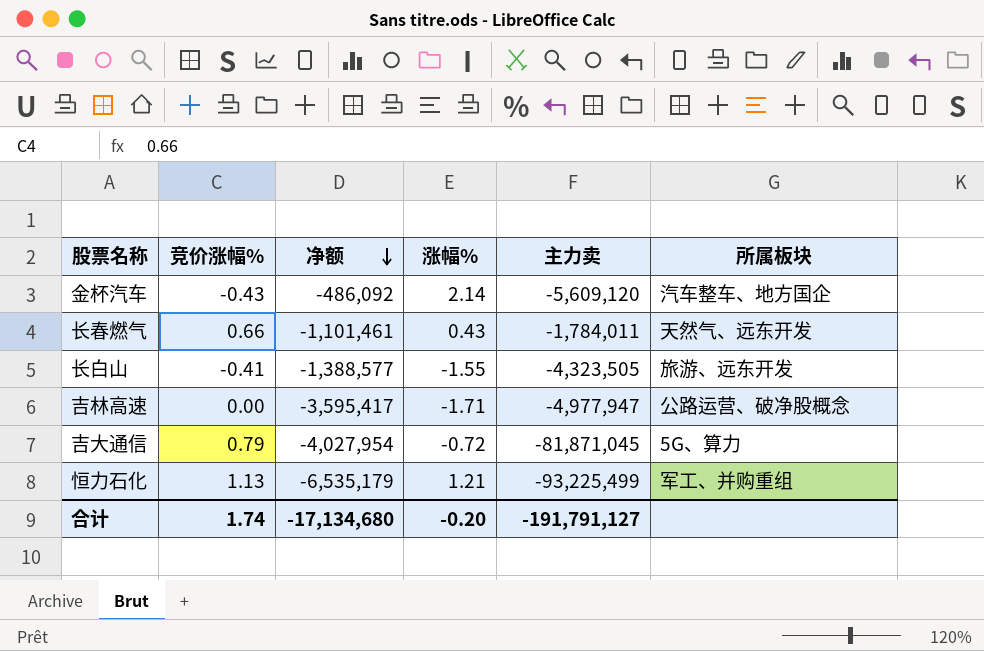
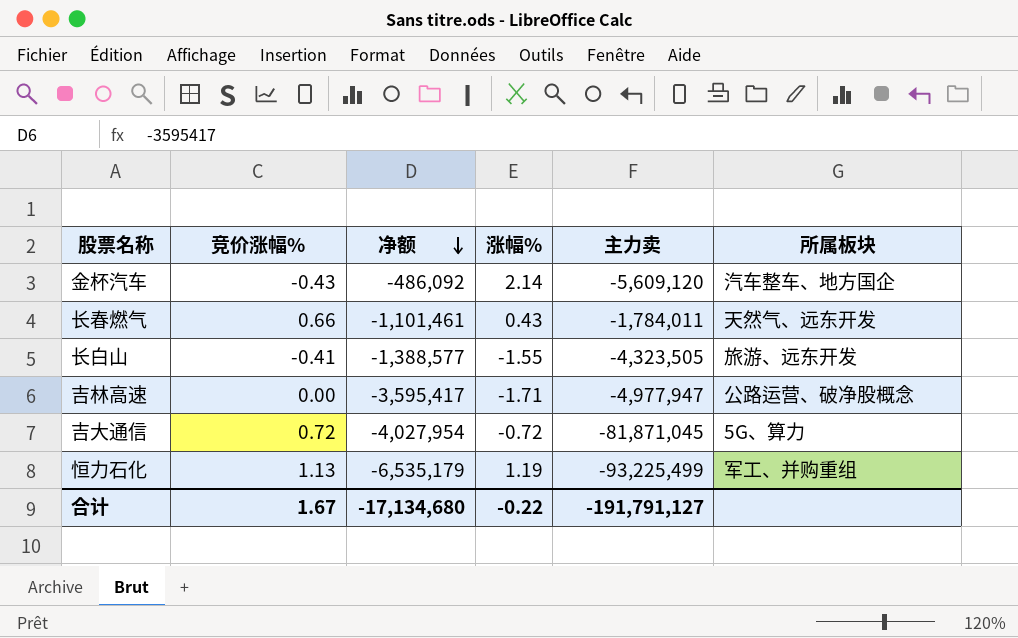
吉大通信 | 竞价涨幅%: 0.79 -> 0.72
恒力石化 | 涨幅%: 1.21 -> 1.19
合计 | 竞价涨幅%: 1.74 -> 1.67
合计 | 涨幅%: -0.20 -> -0.22

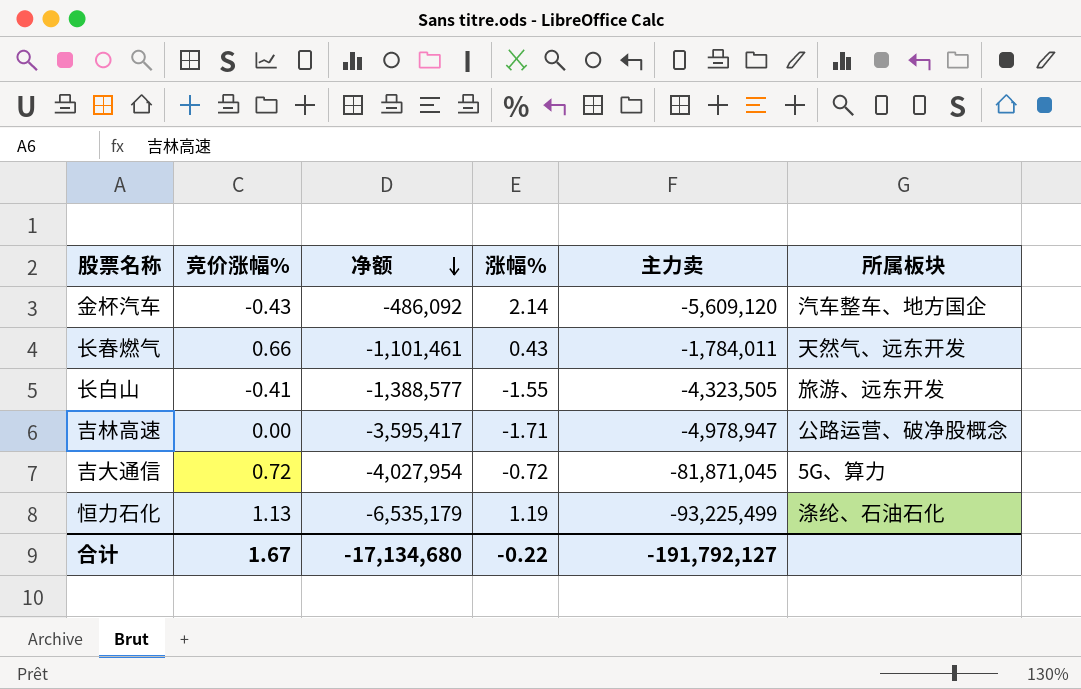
吉林高速 | 主力卖: -4,977,947 -> -4,978,947
恒力石化 | 所属板块: 军工、并购重组 -> 涤纶、石油石化
合计 | 主力卖: -191,791,127 -> -191,792,127

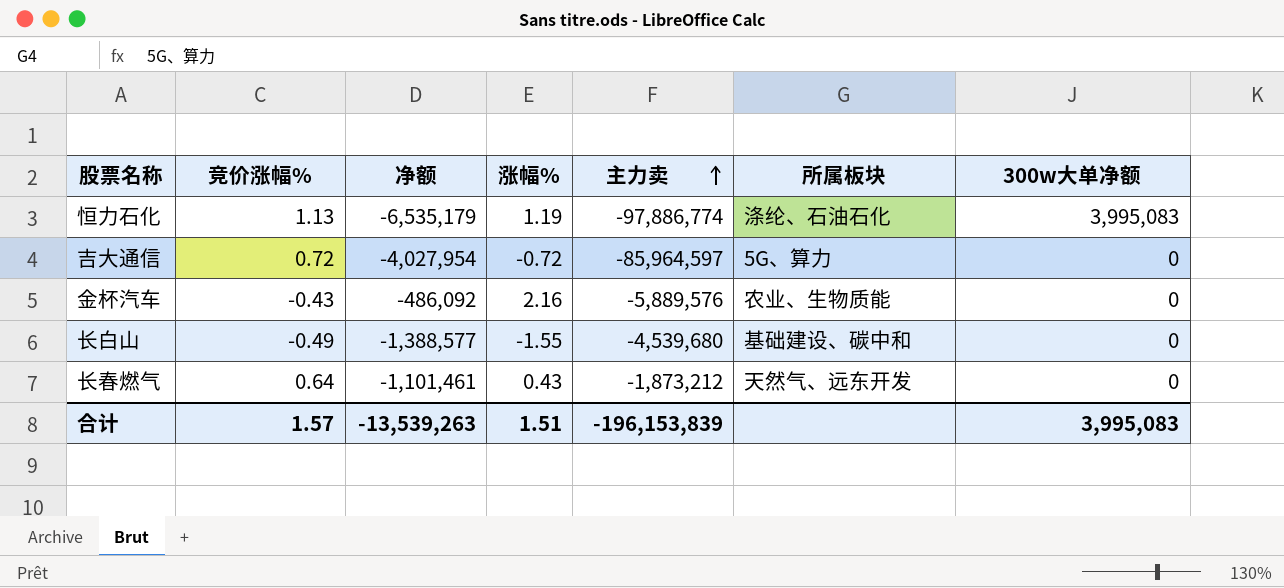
row order: 净额 descending -> 主力卖 ascending
column 300w大单净额 | position: none -> 7
row 吉林高速: 0.00 | -3,595,417 | -1.71 | -4,978,947 | 公路运营、破净股概念 -> none
恒力石化 | 主力卖: -93,225,499 -> -97,886,774
吉大通信 | 主力卖: -81,871,045 -> -85,964,597
金杯汽车 | 涨幅%: 2.14 -> 2.16
金杯汽车 | 主力卖: -5,609,120 -> -5,889,576
金杯汽车 | 所属板块: 汽车整车、地方国企 -> 农业、生物质能
长白山 | 竞价涨幅%: -0.41 -> -0.49
长白山 | 主力卖: -4,323,505 -> -4,539,680
长白山 | 所属板块: 旅游、远东开发 -> 基础建设、碳中和
长春燃气 | 竞价涨幅%: 0.66 -> 0.64
长春燃气 | 主力卖: -1,784,011 -> -1,873,212
合计 | 竞价涨幅%: 1.67 -> 1.57
合计 | 净额: -17,134,680 -> -13,539,263
合计 | 涨幅%: -0.22 -> 1.51
合计 | 主力卖: -191,792,127 -> -196,153,839

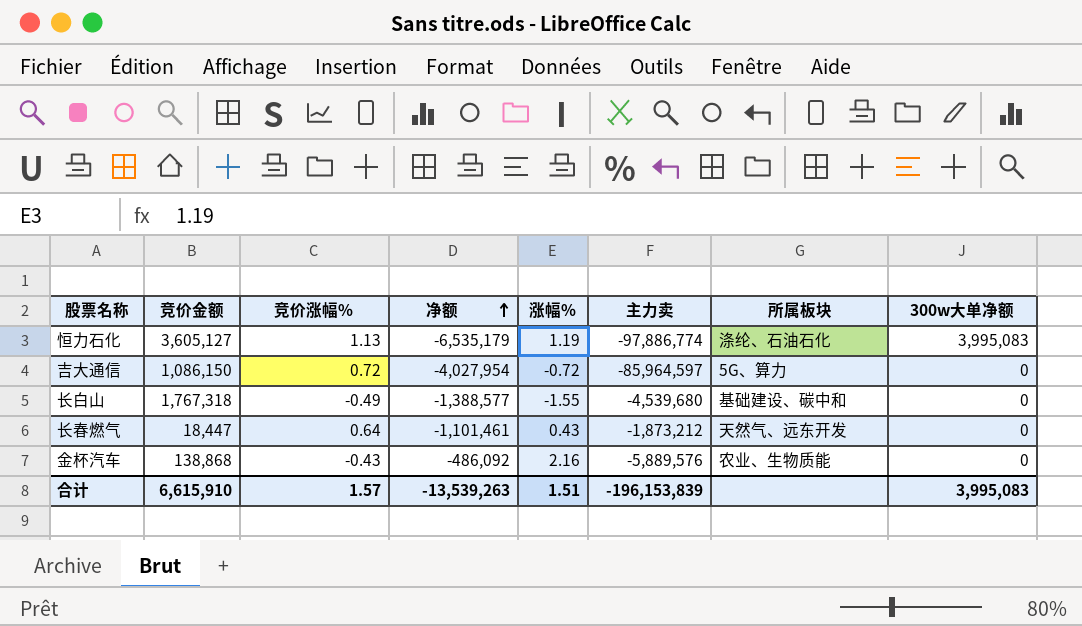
row order: 主力卖 ascending -> 净额 ascending
column 竞价金额 | position: none -> 2

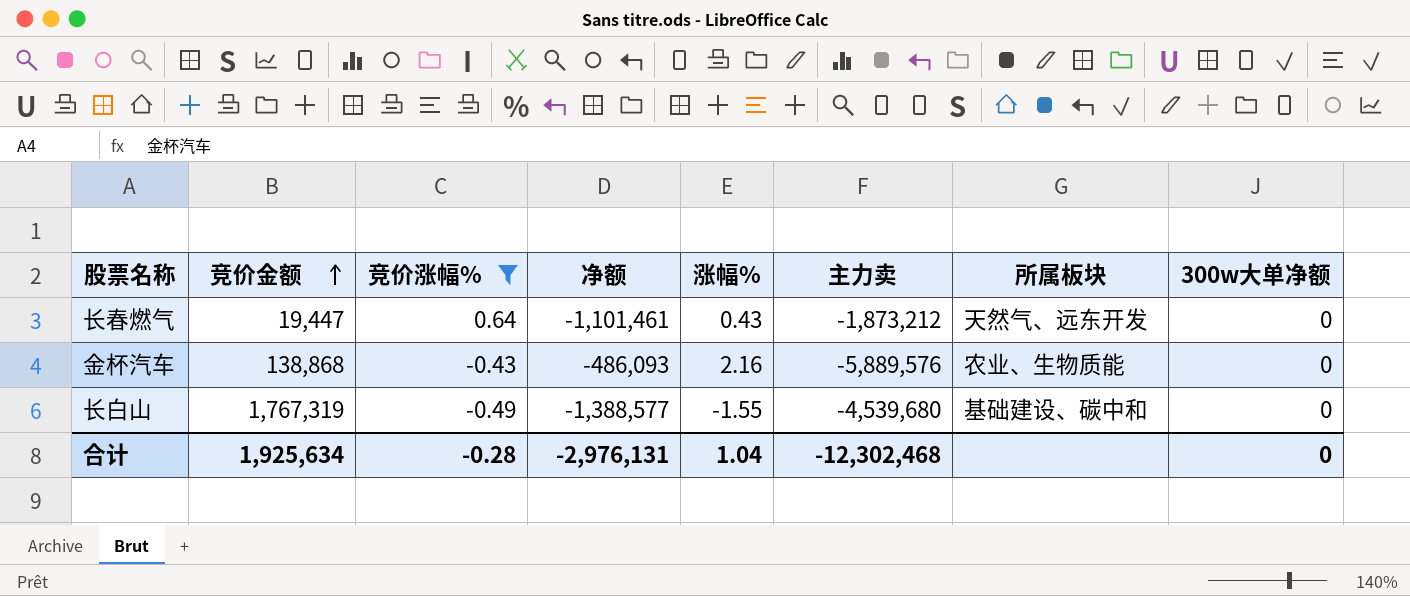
filter: none -> 竞价涨幅% <= 0.64
row order: 净额 ascending -> 竞价金额 ascending
长春燃气 | 竞价金额: 18,447 -> 19,447
金杯汽车 | 净额: -486,092 -> -486,093
长白山 | 竞价金额: 1,767,318 -> 1,767,319
合计 | 竞价金额: 6,615,910 -> 1,925,634
合计 | 竞价涨幅%: 1.57 -> -0.28
合计 | 净额: -13,539,263 -> -2,976,131
合计 | 涨幅%: 1.51 -> 1.04
合计 | 主力卖: -196,153,839 -> -12,302,468
合计 | 300w大单净额: 3,995,083 -> 0

